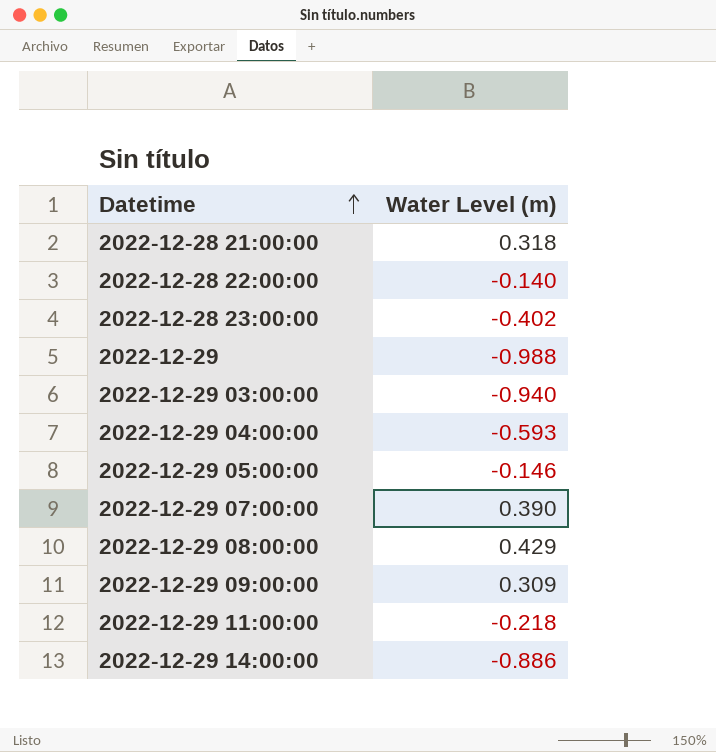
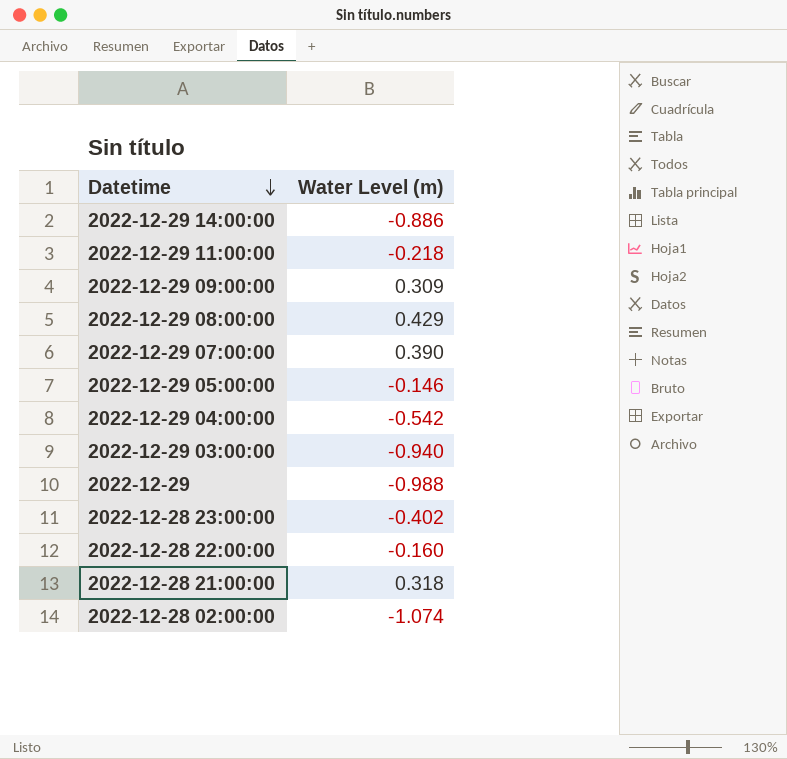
row order: Datetime ascending -> Datetime descending
2022-12-29 04:00:00 | Water Level (m): -0.593 -> -0.542
2022-12-28 22:00:00 | Water Level (m): -0.140 -> -0.160
row 2022-12-28 02:00:00: none -> -1.074

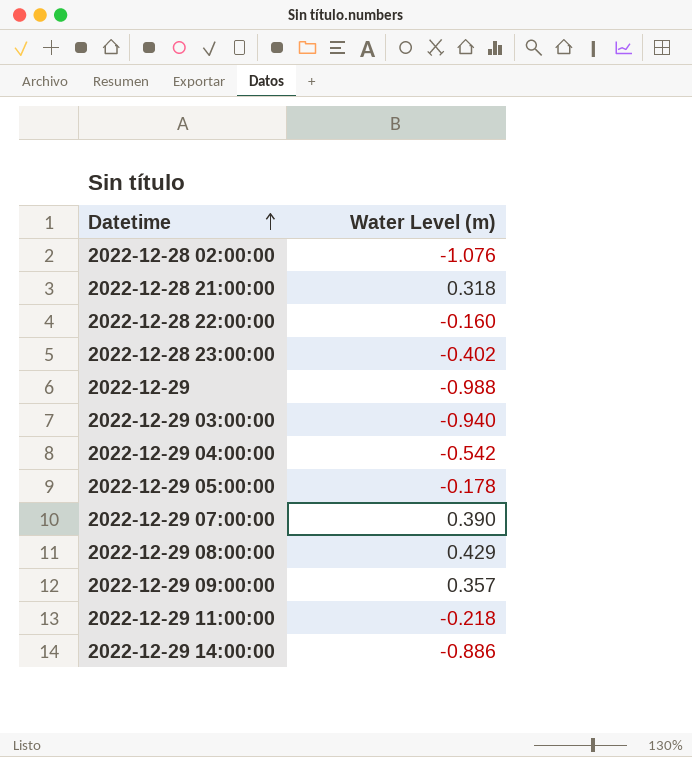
row order: Datetime descending -> Datetime ascending
2022-12-28 02:00:00 | Water Level (m): -1.074 -> -1.076
2022-12-29 05:00:00 | Water Level (m): -0.146 -> -0.178
2022-12-29 09:00:00 | Water Level (m): 0.309 -> 0.357

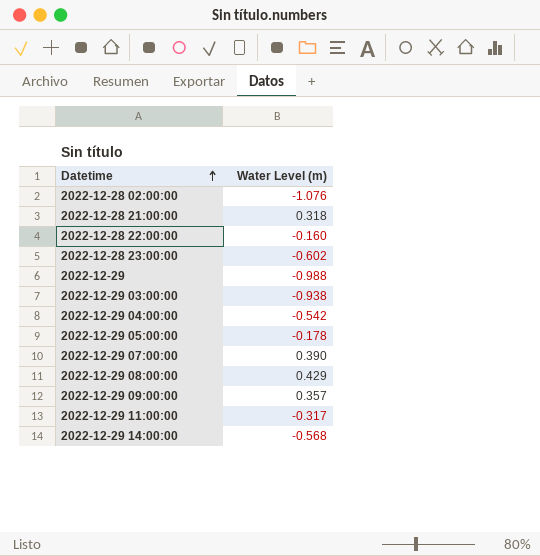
2022-12-28 23:00:00 | Water Level (m): -0.402 -> -0.602
2022-12-29 03:00:00 | Water Level (m): -0.940 -> -0.938
2022-12-29 11:00:00 | Water Level (m): -0.218 -> -0.317
2022-12-29 14:00:00 | Water Level (m): -0.886 -> -0.568

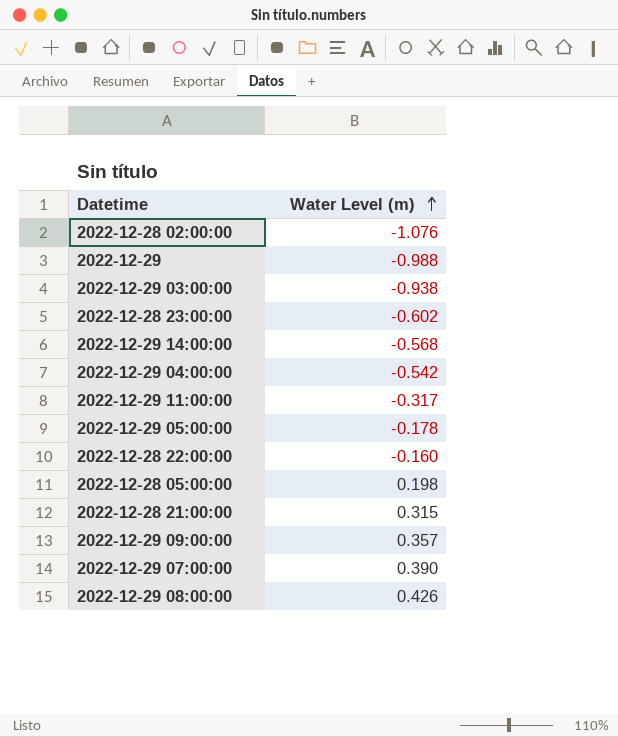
row order: Datetime ascending -> Water Level (m) ascending
row 2022-12-28 05:00:00: none -> 0.198
2022-12-28 21:00:00 | Water Level (m): 0.318 -> 0.315
2022-12-29 08:00:00 | Water Level (m): 0.429 -> 0.426

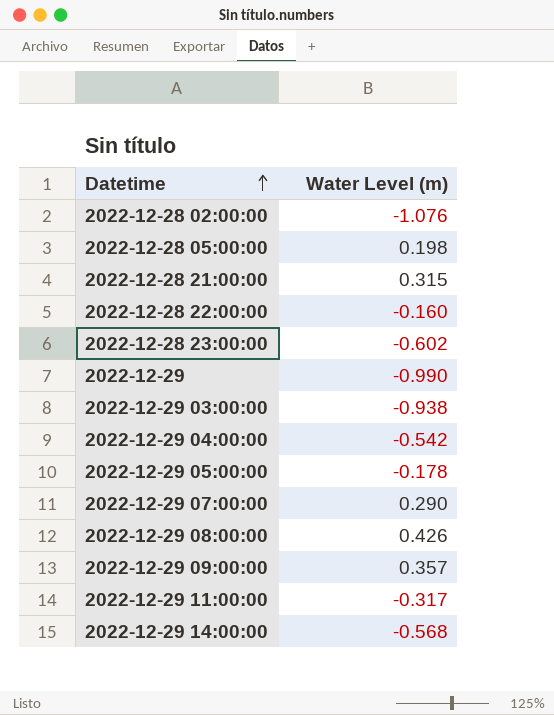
row order: Water Level (m) ascending -> Datetime ascending
2022-12-29 | Water Level (m): -0.988 -> -0.990
2022-12-29 07:00:00 | Water Level (m): 0.390 -> 0.290

